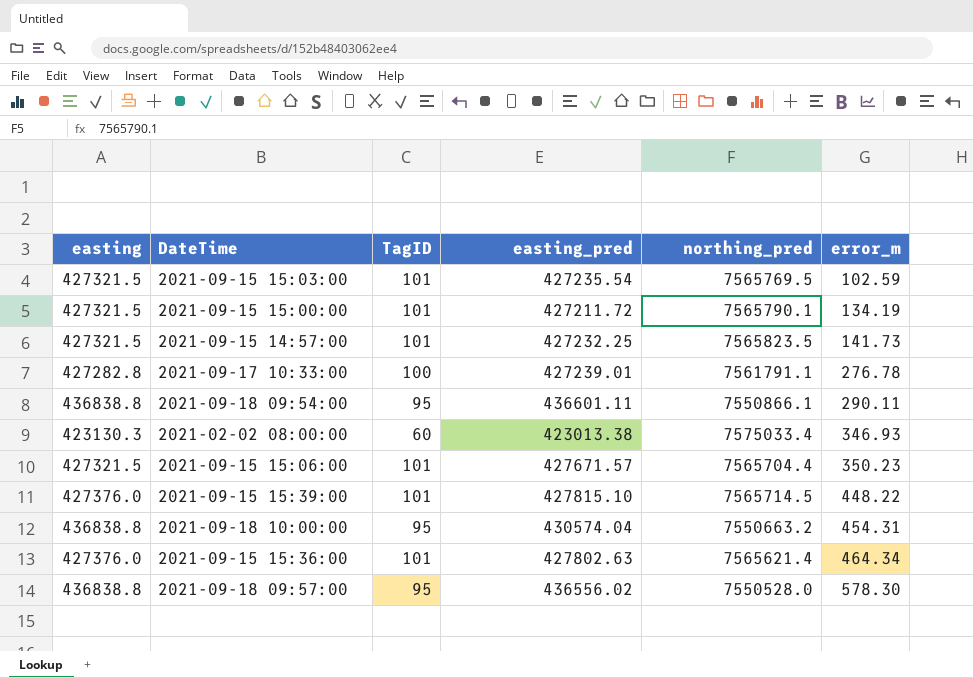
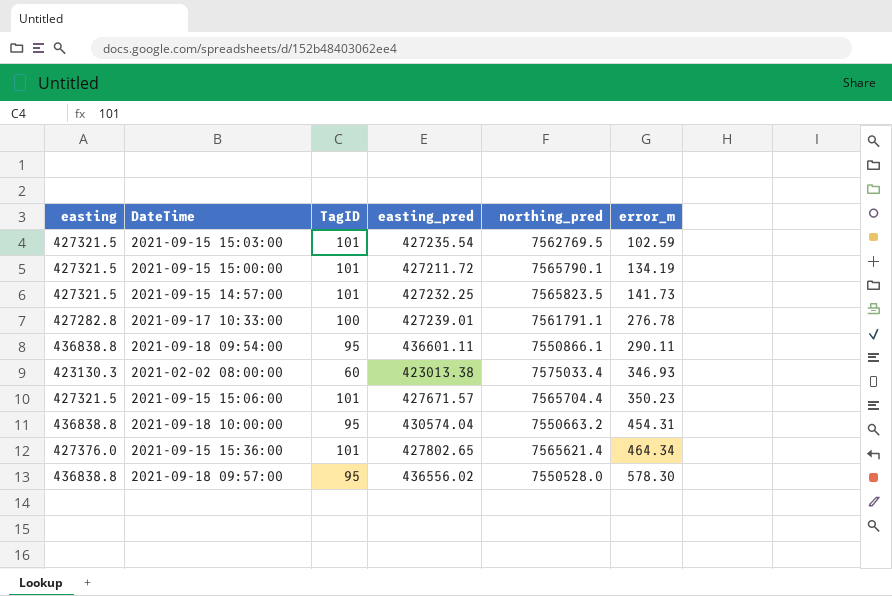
row 2021-09-15 15:39:00: 427376.0 | 101 | 427815.10 | 7565714.5 | 448.22 -> none
2021-09-15 15:03:00 | northing_pred: 7565769.5 -> 7562769.5
2021-09-15 15:36:00 | easting_pred: 427802.63 -> 427802.65

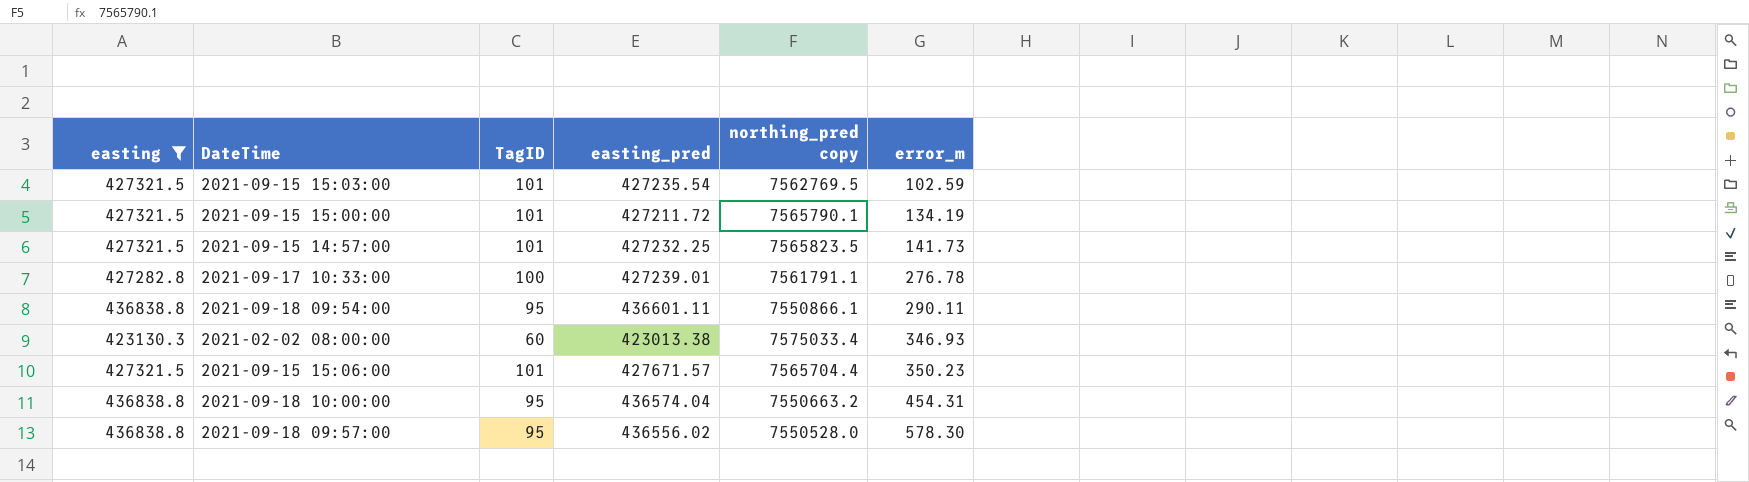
filter: none -> easting != 427376.0
column name: northing_pred -> northing_pred copy
2021-09-18 10:00:00 | easting_pred: 430574.04 -> 436574.04

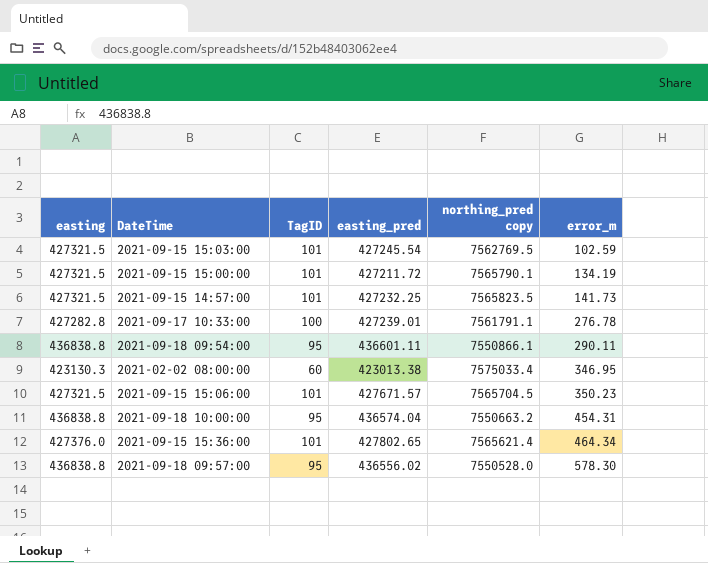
filter: easting != 427376.0 -> none
2021-09-15 15:03:00 | easting_pred: 427235.54 -> 427245.54
2021-02-02 08:00:00 | error_m: 346.93 -> 346.95
2021-09-15 15:06:00 | northing_pred copy: 7565704.4 -> 7565704.5

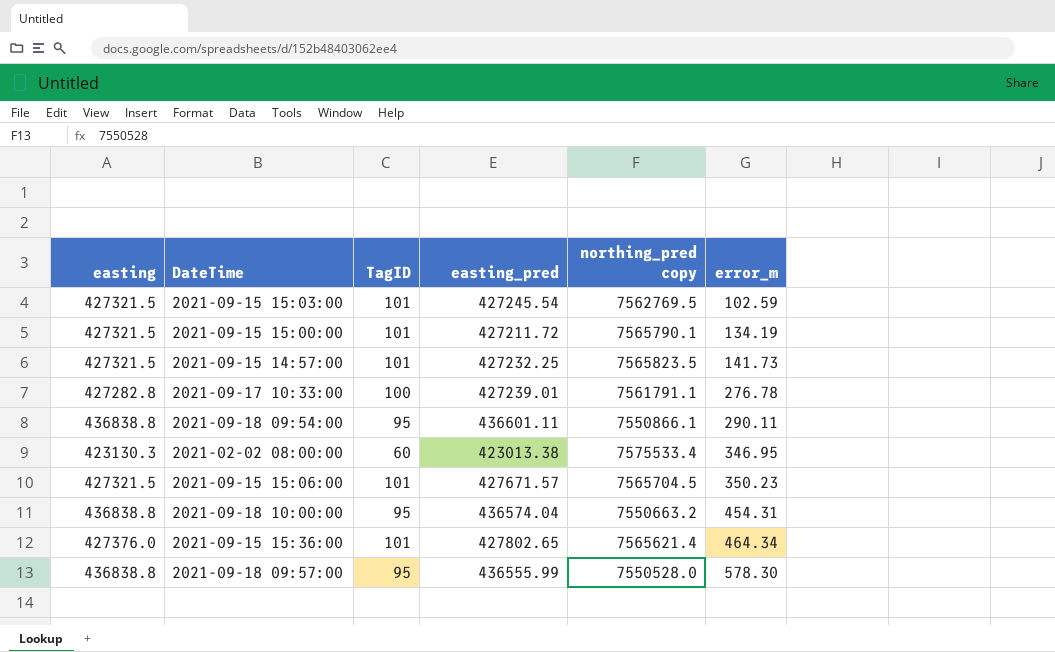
2021-02-02 08:00:00 | northing_pred copy: 7575033.4 -> 7575533.4
2021-09-18 09:57:00 | easting_pred: 436556.02 -> 436555.99

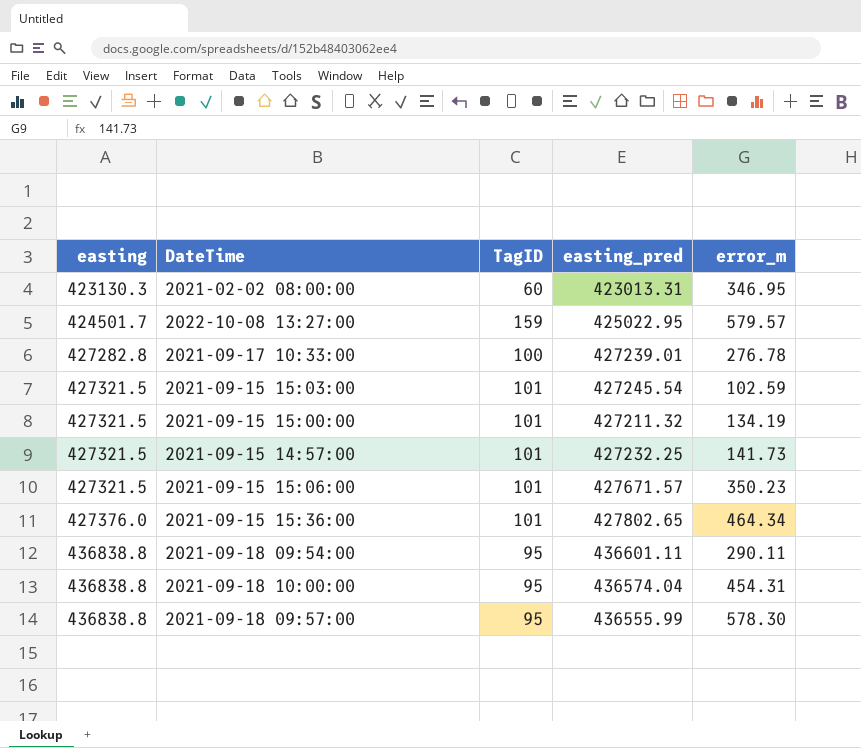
row order: error_m ascending -> easting ascending
column northing_pred copy | position: 5 -> none
2021-02-02 08:00:00 | easting_pred: 423013.38 -> 423013.31
row 2022-10-08 13:27:00: none -> 424501.7 | 159 | 425022.95 | 579.57
2021-09-15 15:00:00 | easting_pred: 427211.72 -> 427211.32

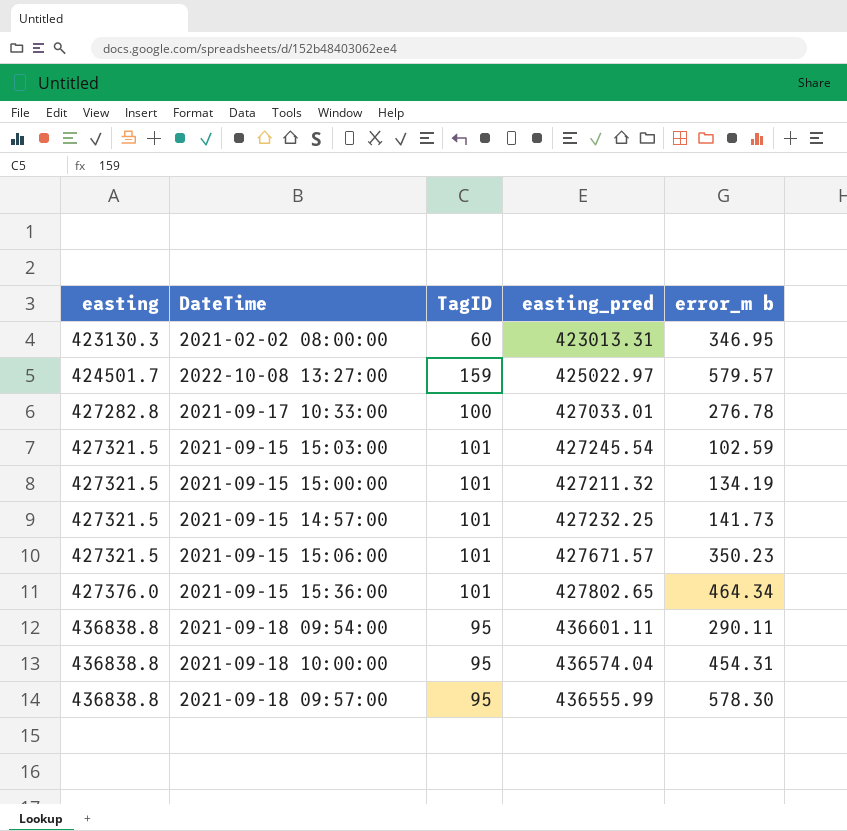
column name: error_m -> error_m b
2022-10-08 13:27:00 | easting_pred: 425022.95 -> 425022.97
2021-09-17 10:33:00 | easting_pred: 427239.01 -> 427033.01

